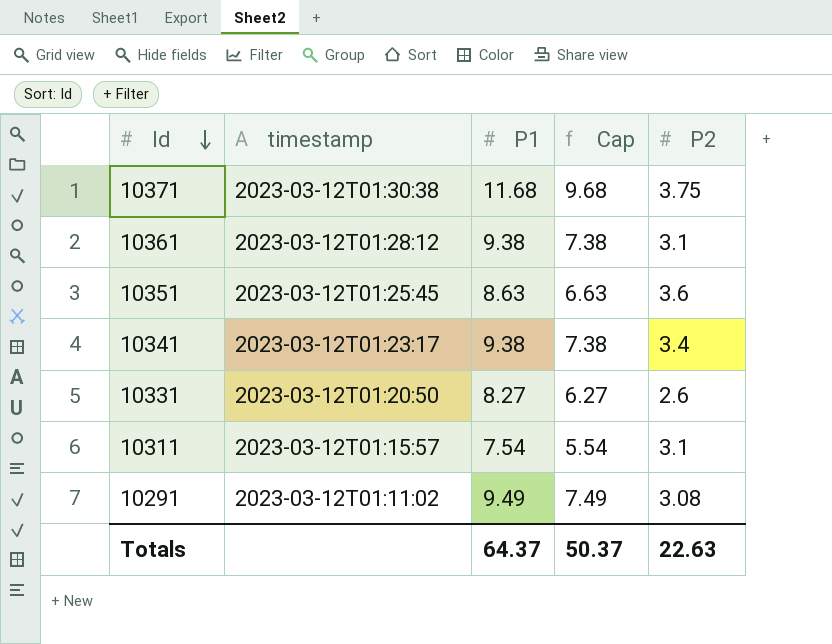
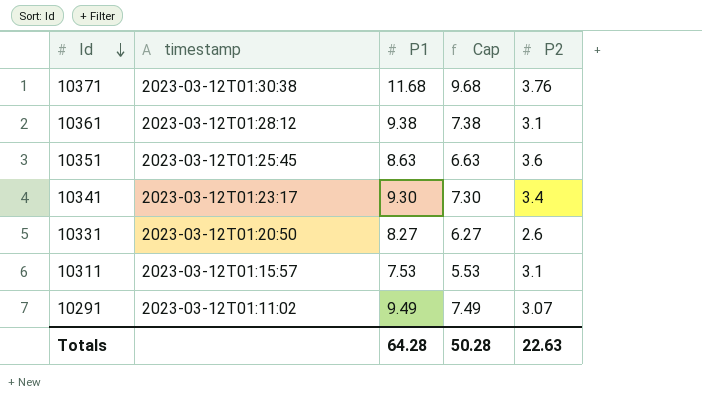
10371 | P2: 3.75 -> 3.76
10341 | P1: 9.38 -> 9.30
10341 | Cap: 7.38 -> 7.30
10311 | P1: 7.54 -> 7.53
10311 | Cap: 5.54 -> 5.53
10291 | P2: 3.08 -> 3.07
Totals | P1: 64.37 -> 64.28
Totals | Cap: 50.37 -> 50.28

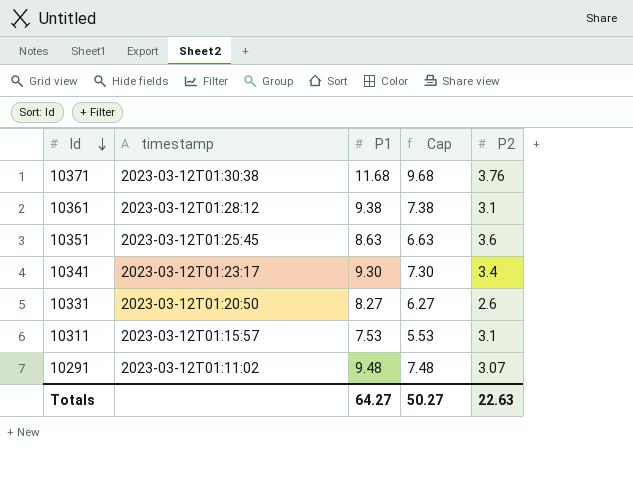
10291 | P1: 9.49 -> 9.48
10291 | Cap: 7.49 -> 7.48
Totals | P1: 64.28 -> 64.27
Totals | Cap: 50.28 -> 50.27

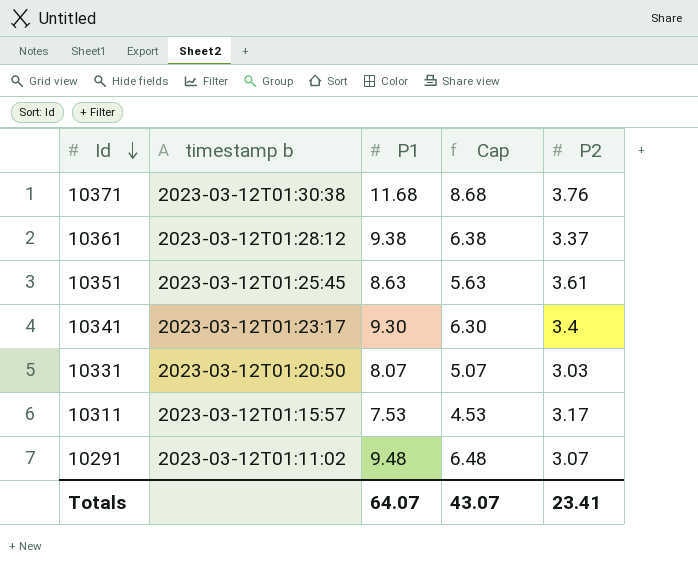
column name: timestamp -> timestamp b
column Cap | formula: [P1] - 2 -> [P1] - 3
10361 | P2: 3.1 -> 3.37
10351 | P2: 3.6 -> 3.61
10331 | P1: 8.27 -> 8.07
10331 | P2: 2.6 -> 3.03
10311 | P2: 3.1 -> 3.17
Totals | P1: 64.27 -> 64.07
Totals | Cap: 50.27 -> 43.07
Totals | P2: 22.63 -> 23.41

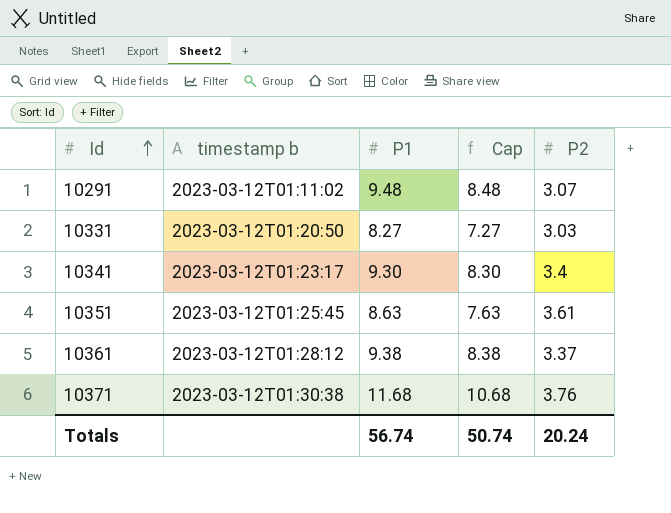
row order: Id descending -> Id ascending
column Cap | formula: [P1] - 3 -> [P1] - 1
row 10311: 2023-03-12T01:15:57 | 7.53 | 4.53 | 3.17 -> none
10331 | P1: 8.07 -> 8.27
Totals | P1: 64.07 -> 56.74
Totals | Cap: 43.07 -> 50.74
Totals | P2: 23.41 -> 20.24

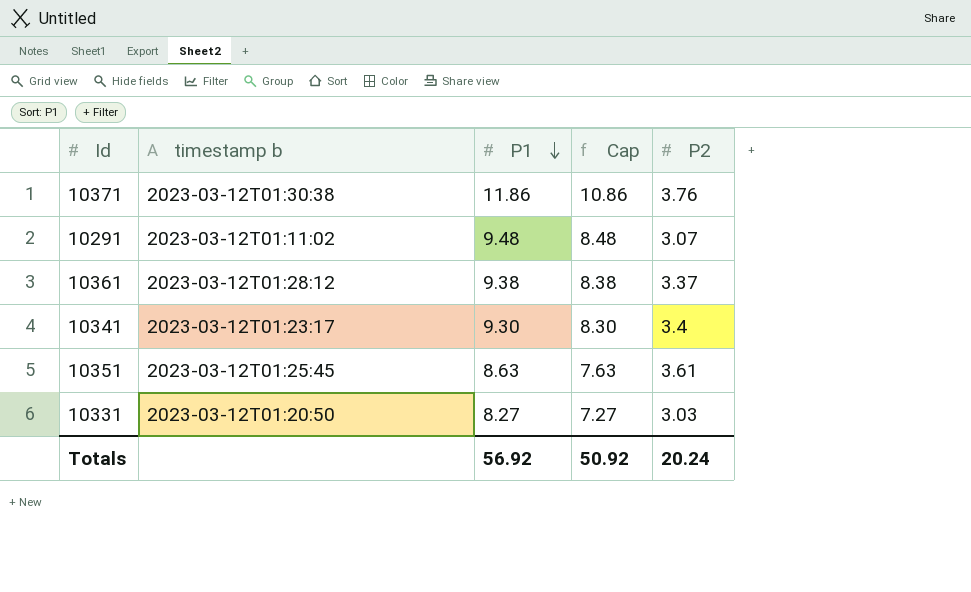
row order: Id ascending -> P1 descending
10371 | P1: 11.68 -> 11.86
10371 | Cap: 10.68 -> 10.86
Totals | P1: 56.74 -> 56.92
Totals | Cap: 50.74 -> 50.92

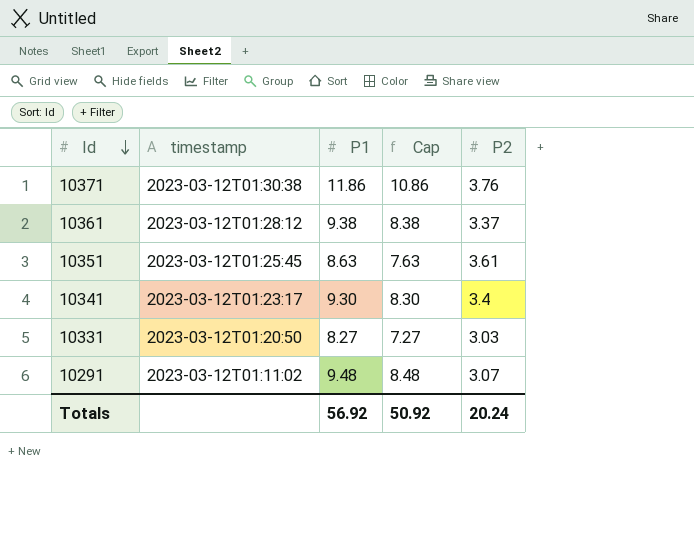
row order: P1 descending -> Id descending
column name: timestamp b -> timestamp

